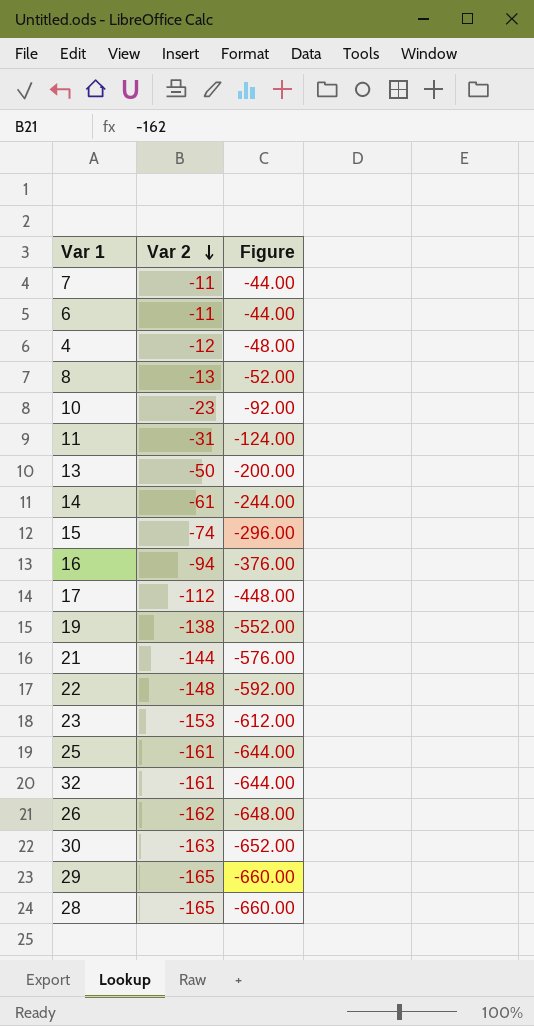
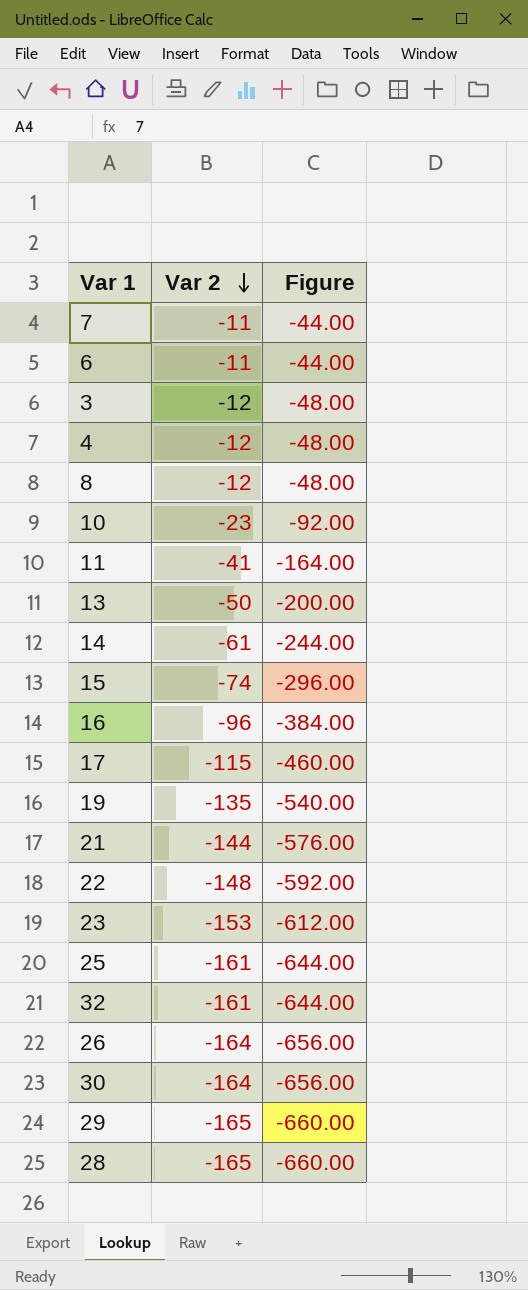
row 3: none -> -12 | -48.00
8 | Var 2: -13 -> -12
8 | Figure: -52.00 -> -48.00
11 | Var 2: -31 -> -41
11 | Figure: -124.00 -> -164.00
16 | Var 2: -94 -> -96
16 | Figure: -376.00 -> -384.00
17 | Var 2: -112 -> -115
17 | Figure: -448.00 -> -460.00
19 | Var 2: -138 -> -135
19 | Figure: -552.00 -> -540.00
26 | Var 2: -162 -> -164
26 | Figure: -648.00 -> -656.00
30 | Var 2: -163 -> -164
30 | Figure: -652.00 -> -656.00

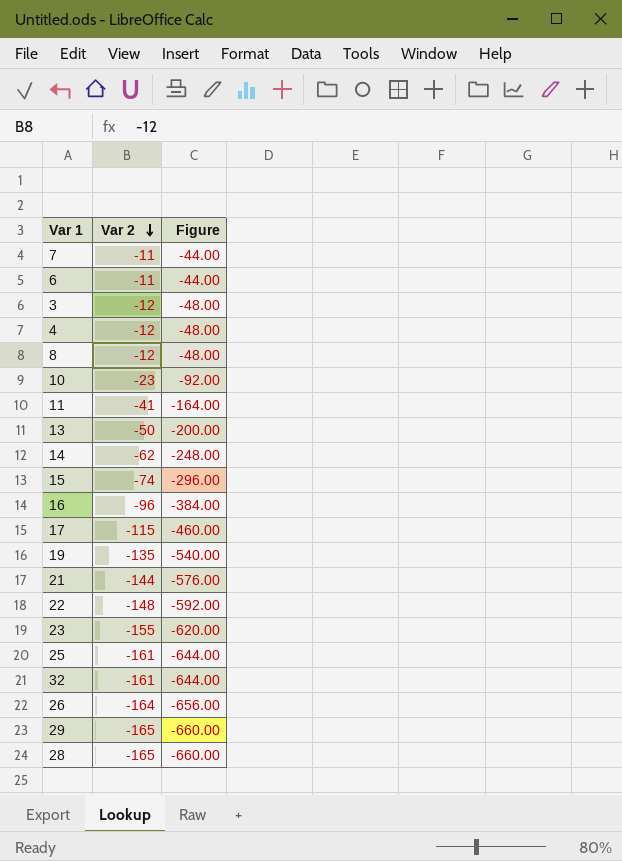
row 30: -164 | -656.00 -> none
14 | Var 2: -61 -> -62
14 | Figure: -244.00 -> -248.00
23 | Var 2: -153 -> -155
23 | Figure: -612.00 -> -620.00

